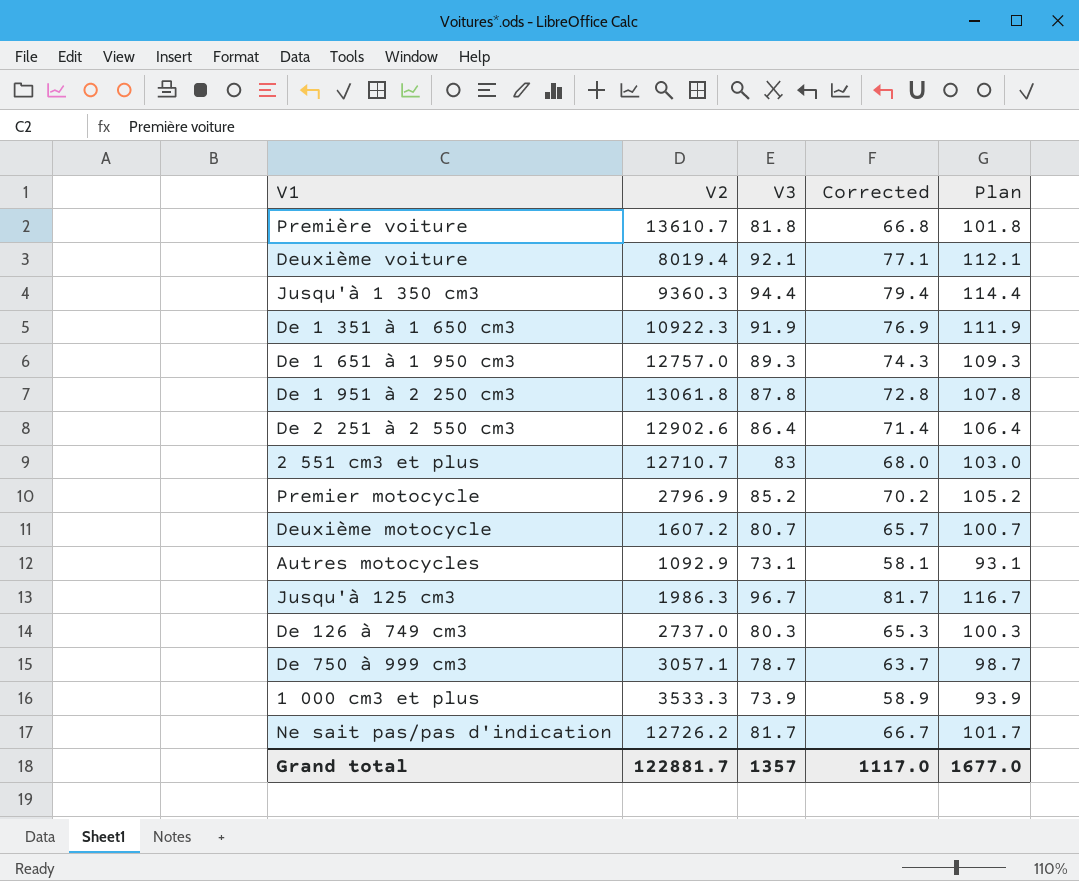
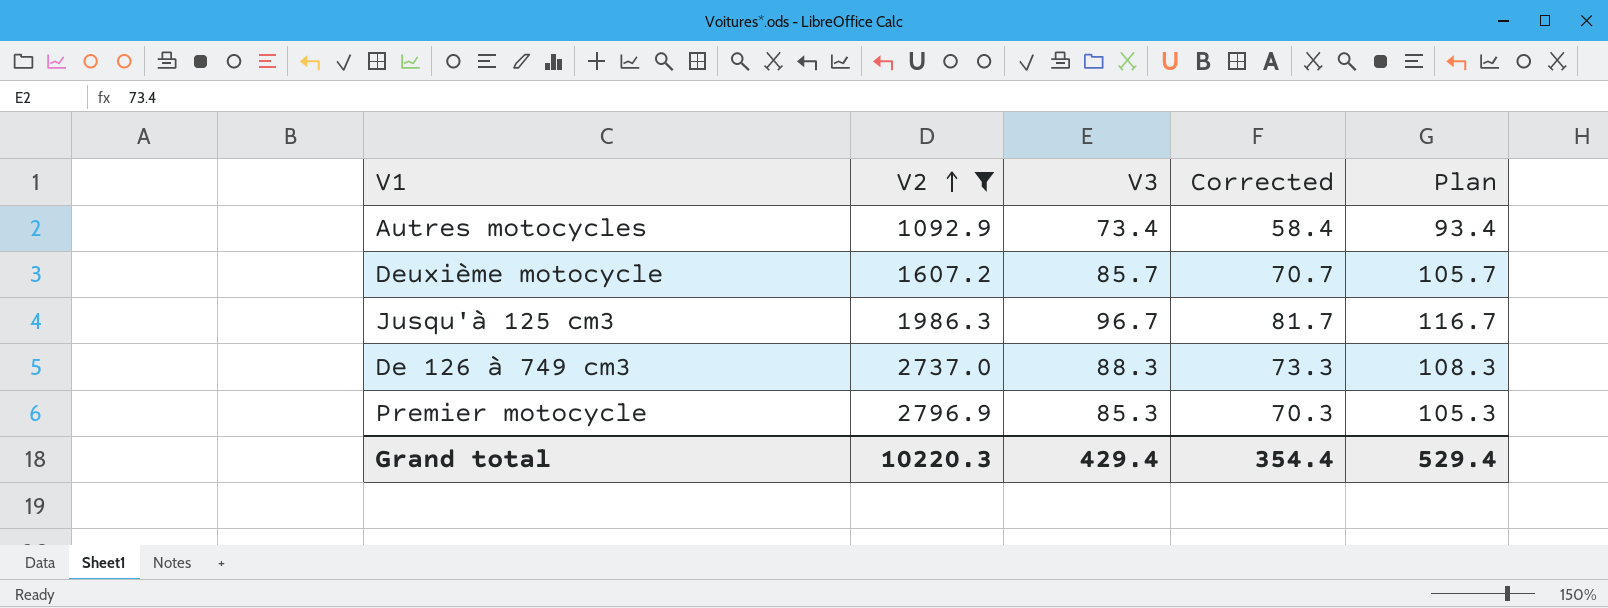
filter: none -> V2 <= 2796.9
row order: none -> V2 ascending
Autres motocycles | V3: 73.1 -> 73.4
Autres motocycles | Corrected: 58.1 -> 58.4
Autres motocycles | Plan: 93.1 -> 93.4
Deuxième motocycle | V3: 80.7 -> 85.7
Deuxième motocycle | Corrected: 65.7 -> 70.7
Deuxième motocycle | Plan: 100.7 -> 105.7
De 126 à 749 cm3 | V3: 80.3 -> 88.3
De 126 à 749 cm3 | Corrected: 65.3 -> 73.3
De 126 à 749 cm3 | Plan: 100.3 -> 108.3
Premier motocycle | V3: 85.2 -> 85.3
Premier motocycle | Corrected: 70.2 -> 70.3
Premier motocycle | Plan: 105.2 -> 105.3
Grand total | V2: 122881.7 -> 10220.3
Grand total | V3: 1357 -> 429.4
Grand total | Corrected: 1117.0 -> 354.4
Grand total | Plan: 1677.0 -> 529.4

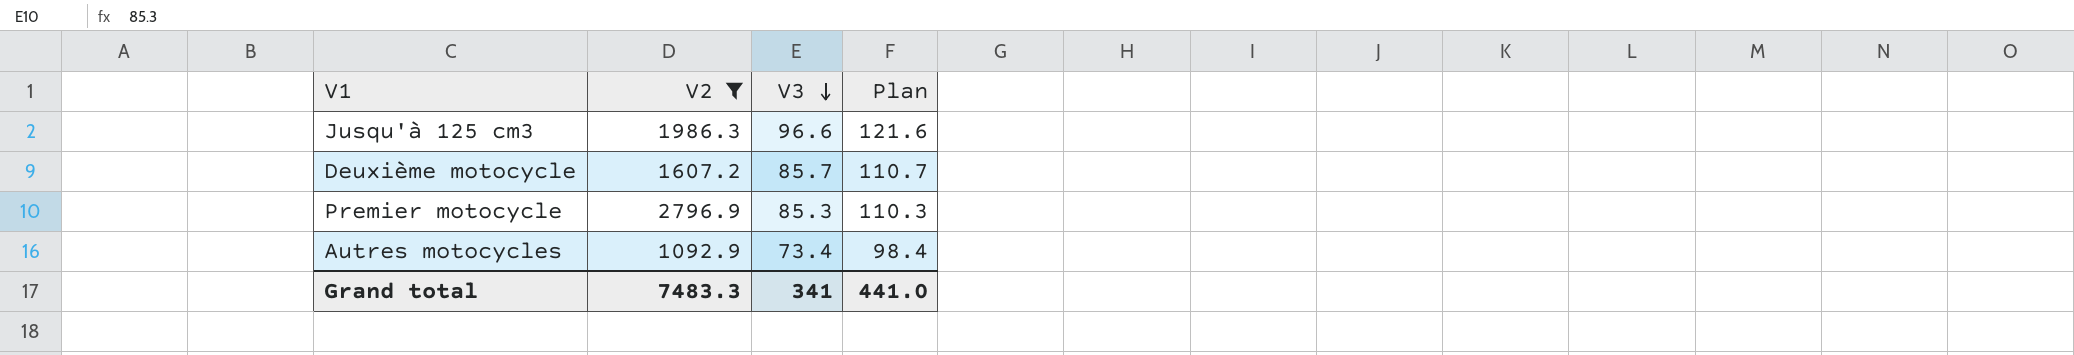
row order: V2 ascending -> V3 descending
column Corrected | formula: [V3] - 15 -> none
column Plan | formula: [V3] + 20 -> [V3] + 25
row De 126 à 749 cm3: 2737.0 | 88.3 | 73.3 | 108.3 -> none
Jusqu'à 125 cm3 | V3: 96.7 -> 96.6
Grand total | V2: 10220.3 -> 7483.3
Grand total | V3: 429.4 -> 341
Grand total | Plan: 529.4 -> 441.0

